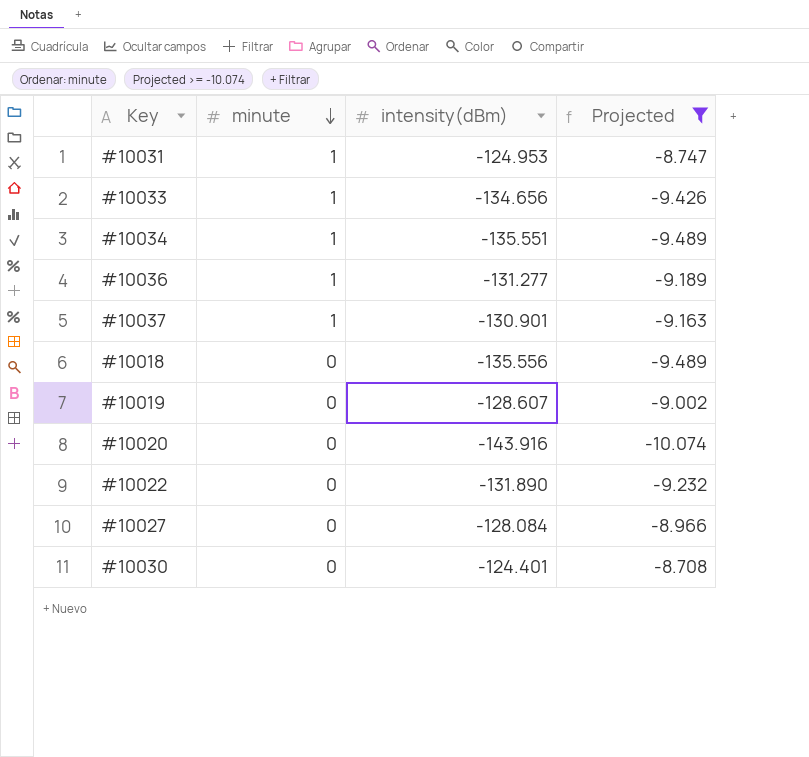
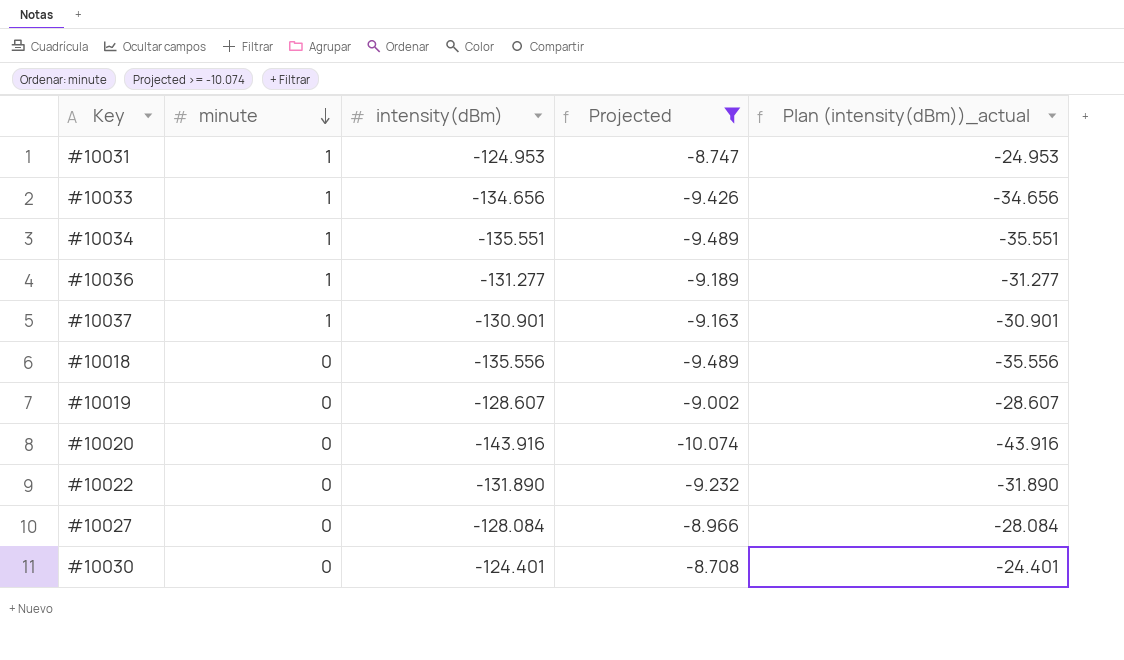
column Plan (intensity(dBm))_actual | formula: none -> [intensity(dBm)] + 100

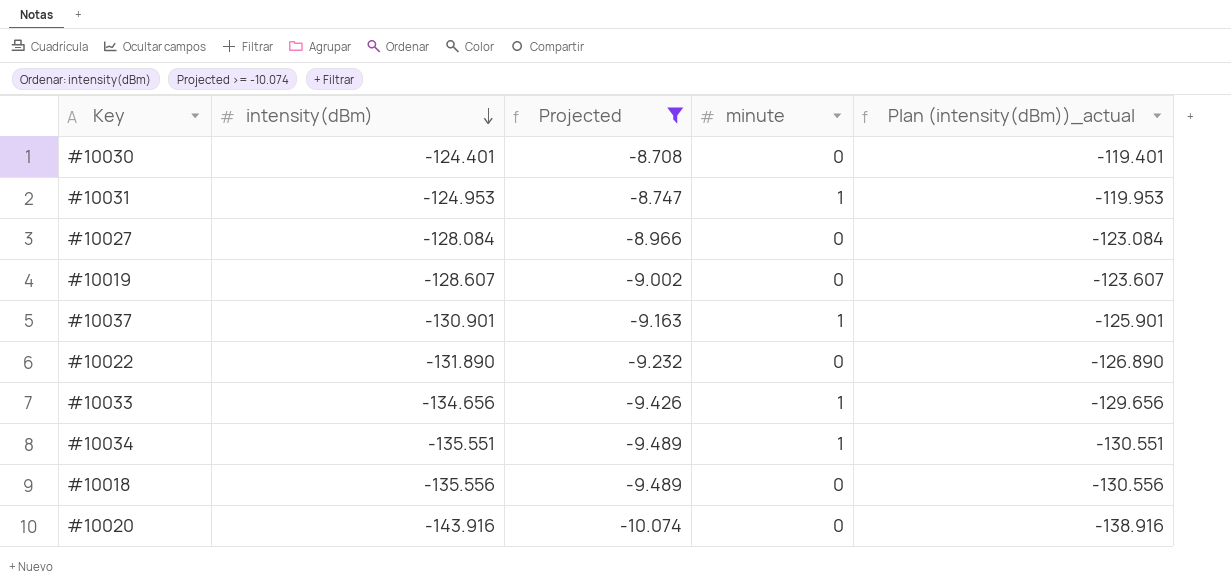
row order: minute descending -> intensity(dBm) descending
column minute | position: 2 -> 4
column Plan (intensity(dBm))_actual | formula: [intensity(dBm)] + 100 -> [intensity(dBm)] + 5
row #10036: 1 | -131.277 | -9.189 | -31.277 -> none

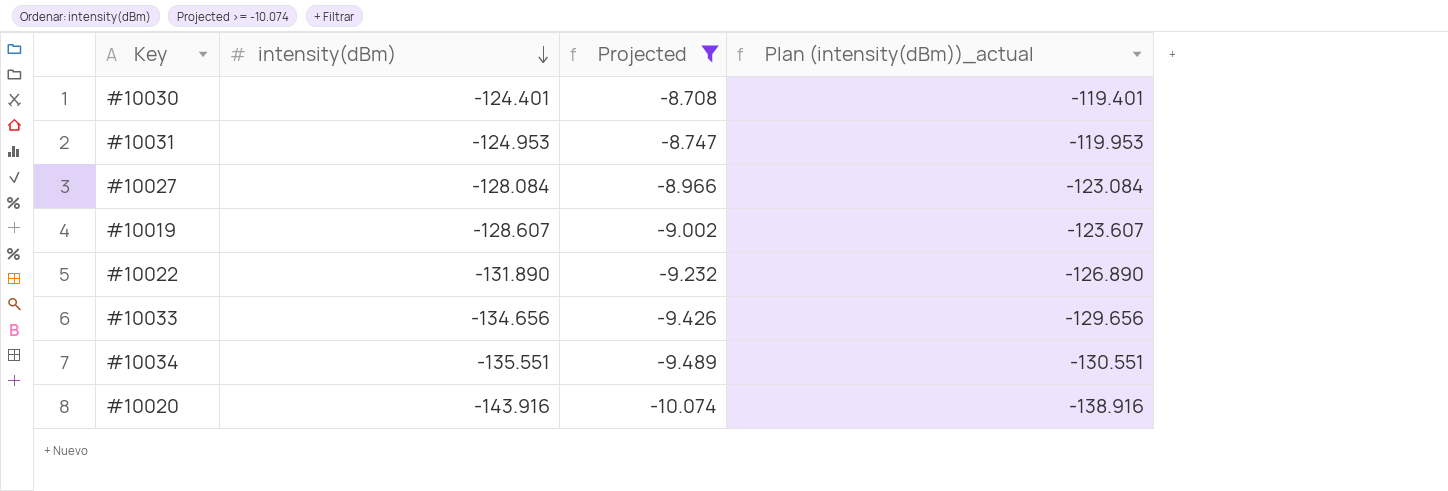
column minute | position: 4 -> none
row #10037: -130.901 | -9.163 | 1 | -125.901 -> none
row #10018: -135.556 | -9.489 | 0 | -130.556 -> none

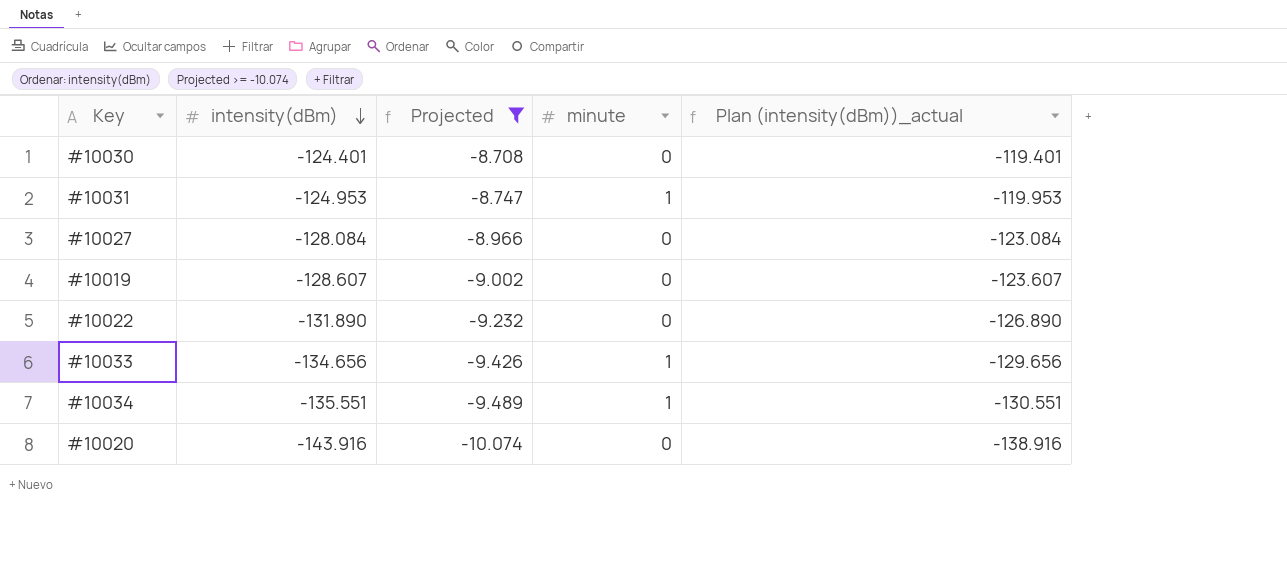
column minute | position: none -> 4

